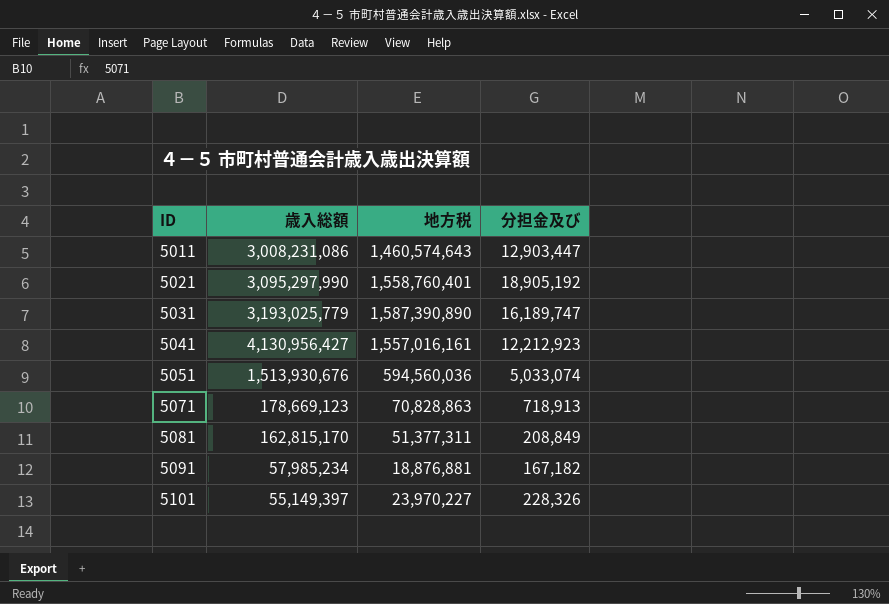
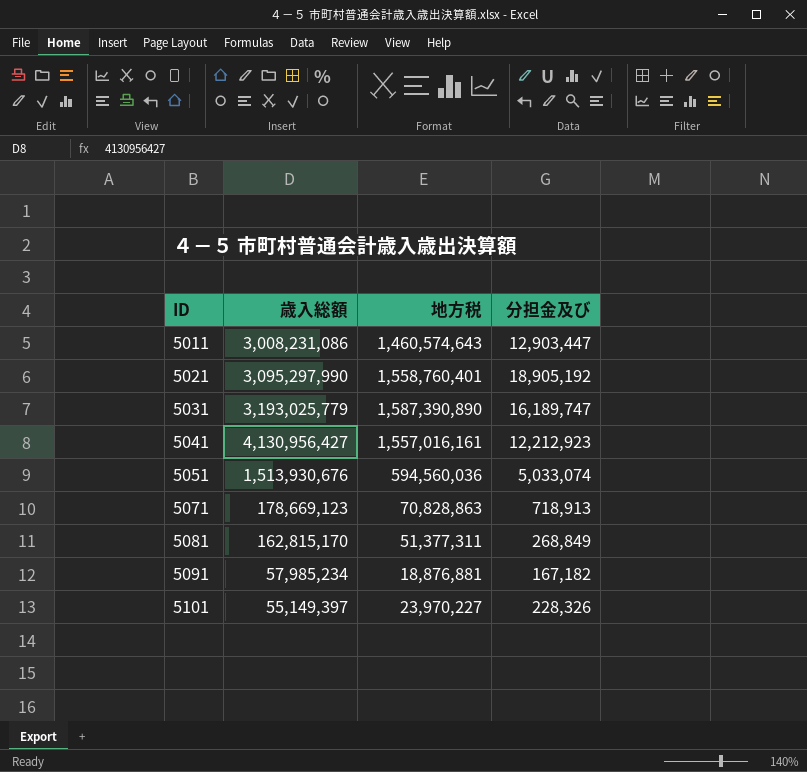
5081 | 分担金及び: 208,849 -> 268,849

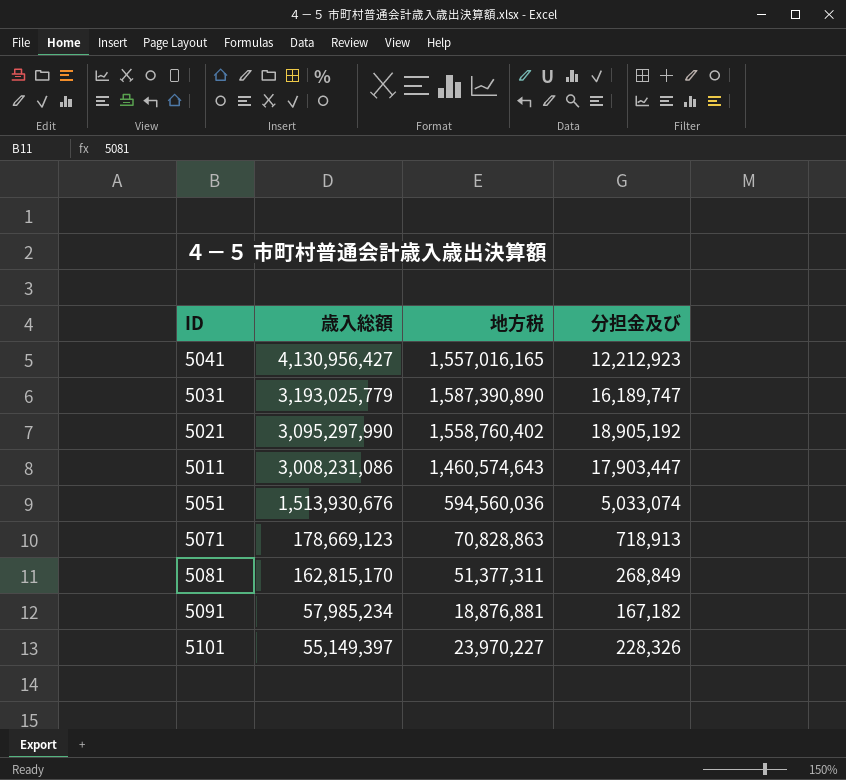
row order: ID ascending -> 歳入総額 descending
5041 | 地方税: 1,557,016,161 -> 1,557,016,165
5021 | 地方税: 1,558,760,401 -> 1,558,760,402
5011 | 分担金及び: 12,903,447 -> 17,903,447

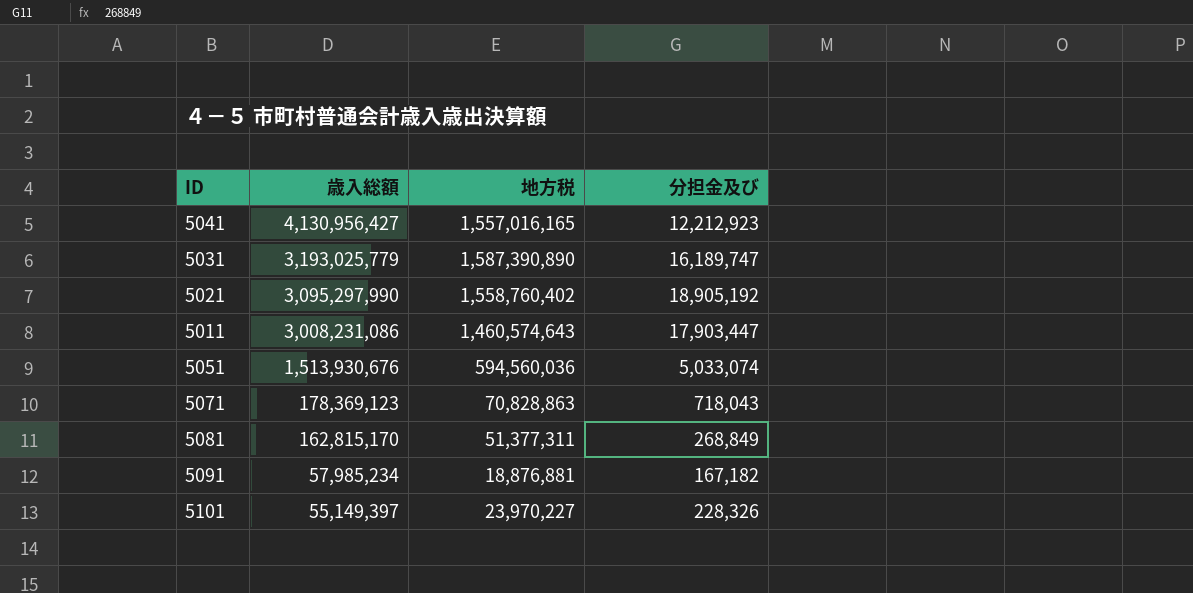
5071 | 歳入総額: 178,669,123 -> 178,369,123
5071 | 分担金及び: 718,913 -> 718,043

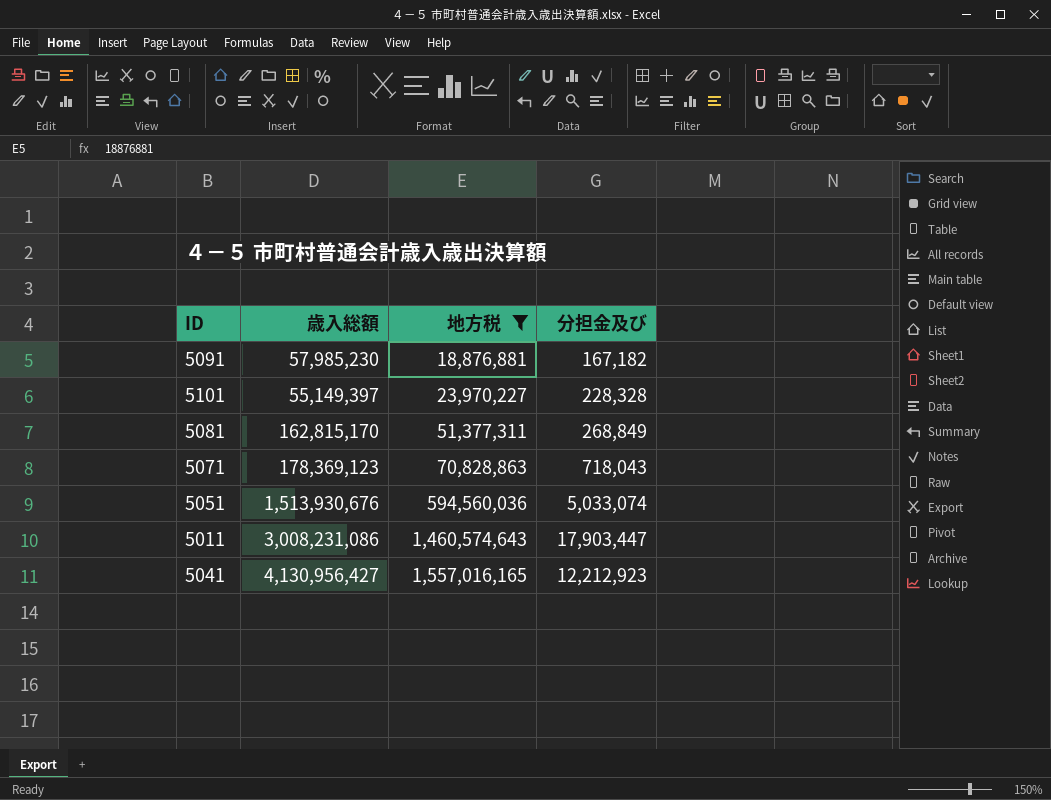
filter: none -> 地方税 <= 1,557,016,165
row order: 歳入総額 descending -> 地方税 ascending
5091 | 歳入総額: 57,985,234 -> 57,985,230
5101 | 分担金及び: 228,326 -> 228,328

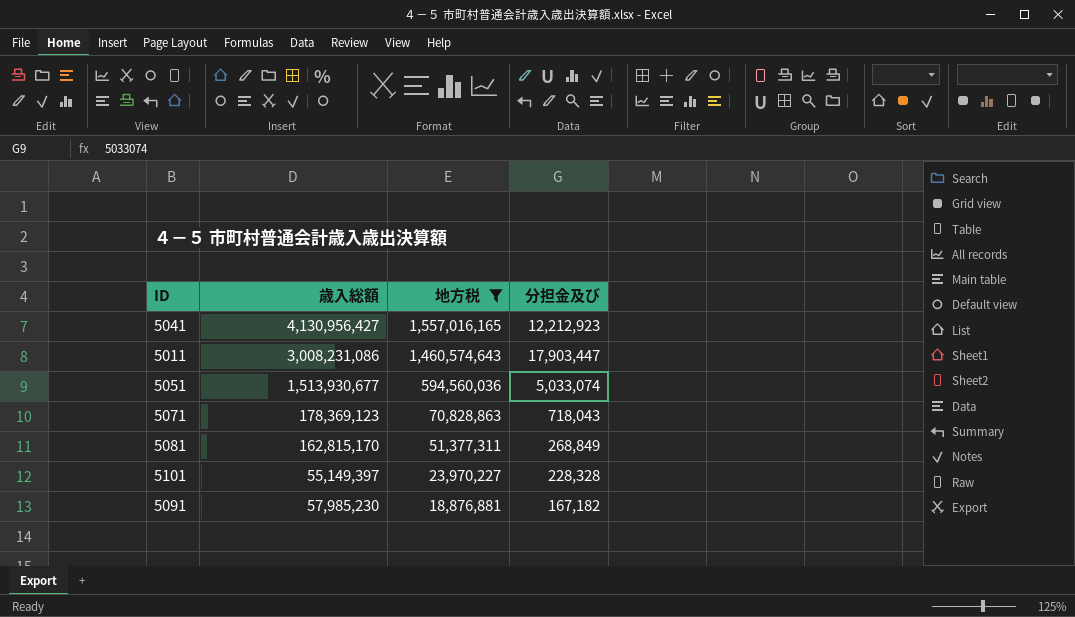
row order: 地方税 ascending -> 地方税 descending
5051 | 歳入総額: 1,513,930,676 -> 1,513,930,677

